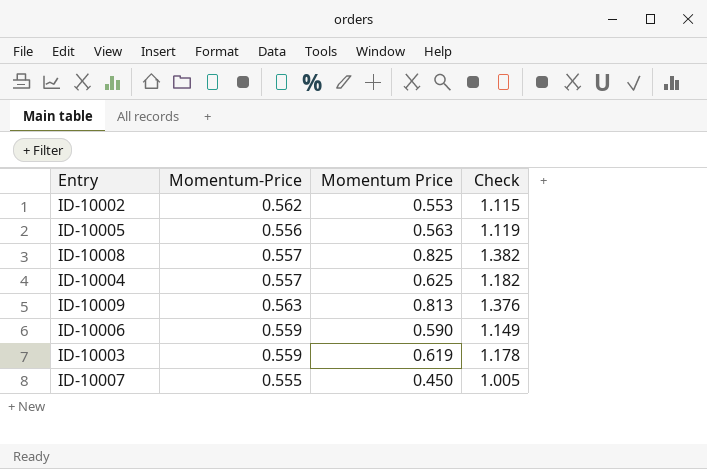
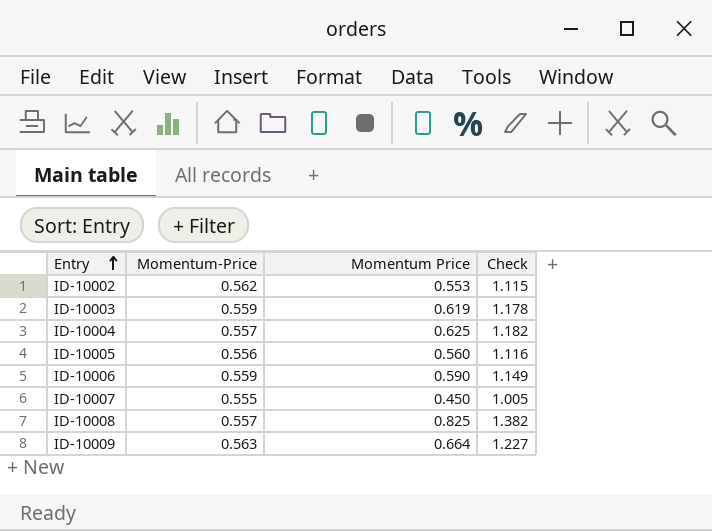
row order: none -> Entry ascending
ID-10005 | Momentum Price: 0.563 -> 0.560
ID-10005 | Check: 1.119 -> 1.116
ID-10009 | Momentum Price: 0.813 -> 0.664
ID-10009 | Check: 1.376 -> 1.227

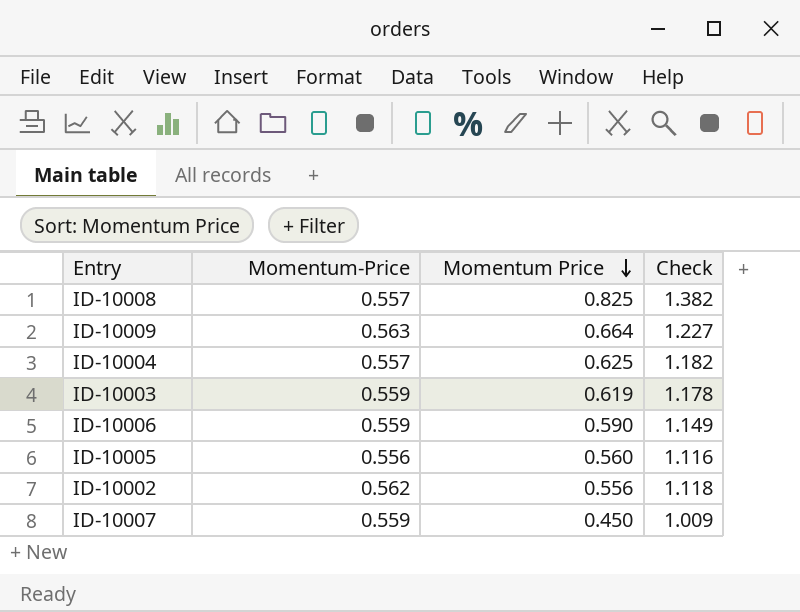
row order: Entry ascending -> Momentum Price descending
ID-10002 | Momentum Price: 0.553 -> 0.556
ID-10002 | Check: 1.115 -> 1.118
ID-10007 | Momentum-Price: 0.555 -> 0.559
ID-10007 | Check: 1.005 -> 1.009

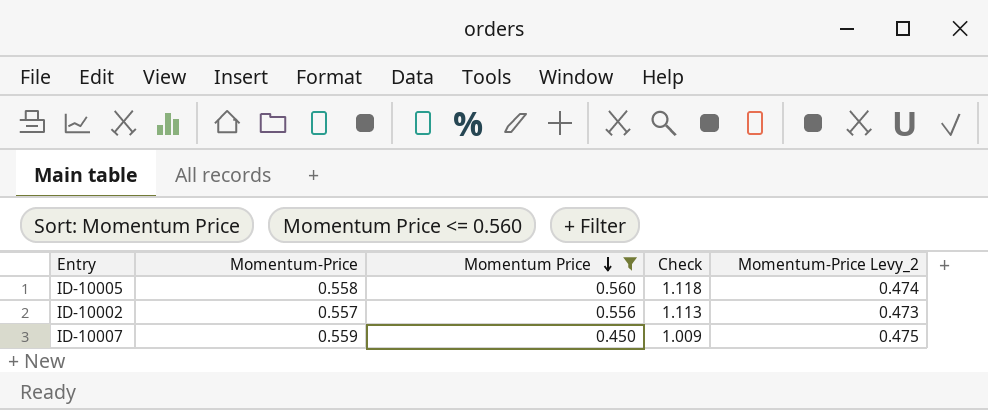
filter: none -> Momentum Price <= 0.560
column Momentum-Price Levy_2 | formula: none -> [Momentum-Price] * 0.85
ID-10005 | Momentum-Price: 0.556 -> 0.558
ID-10005 | Check: 1.116 -> 1.118
ID-10002 | Momentum-Price: 0.562 -> 0.557
ID-10002 | Check: 1.118 -> 1.113

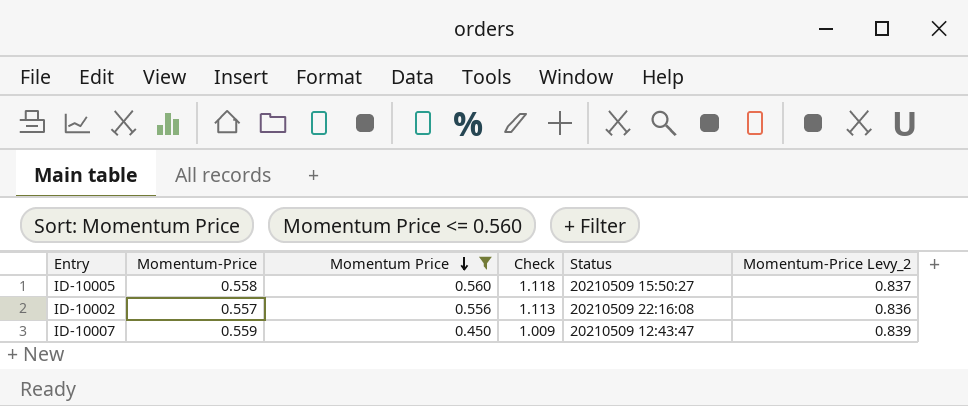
column Status | position: none -> 5
column Momentum-Price Levy_2 | formula: [Momentum-Price] * 0.85 -> [Momentum-Price] * 1.5

